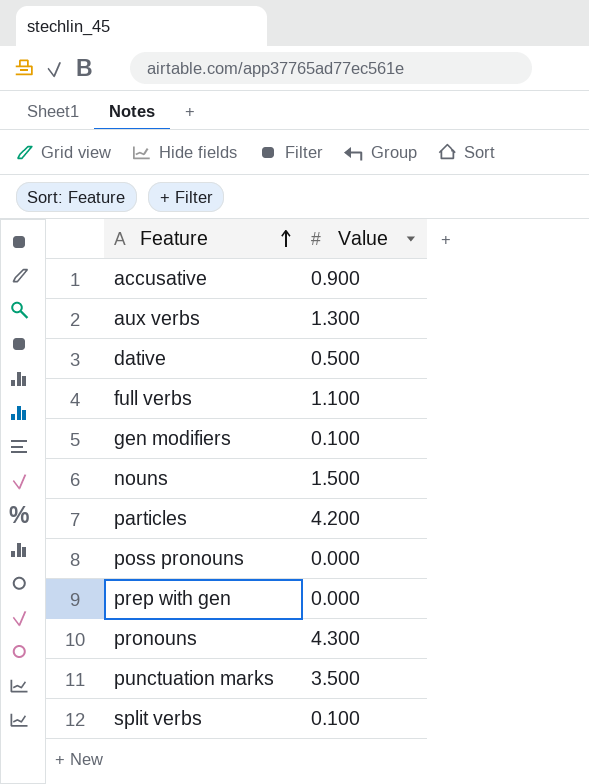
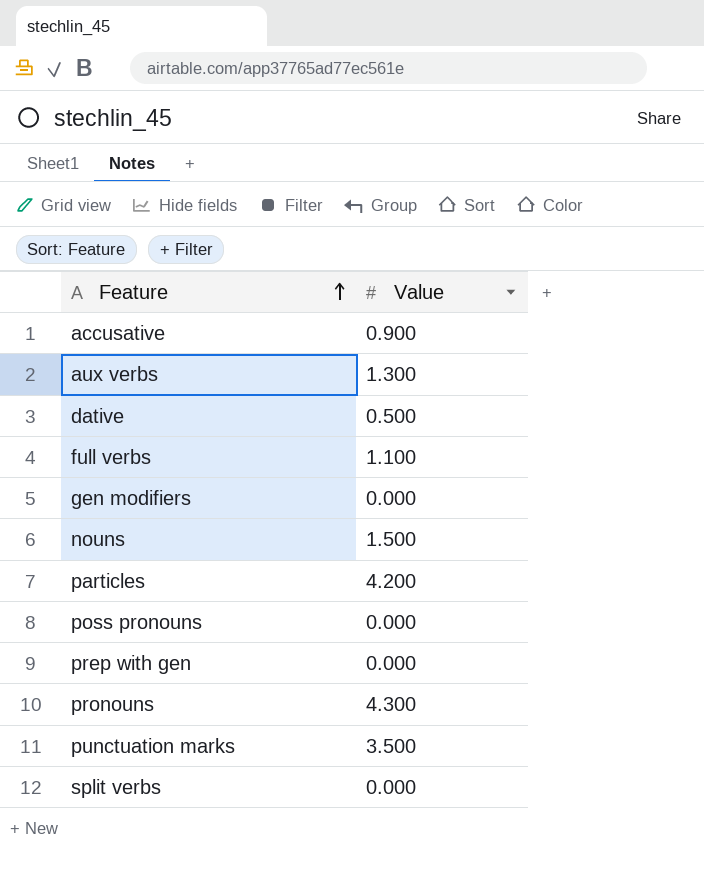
gen modifiers | Value: 0.100 -> 0.000
split verbs | Value: 0.100 -> 0.000

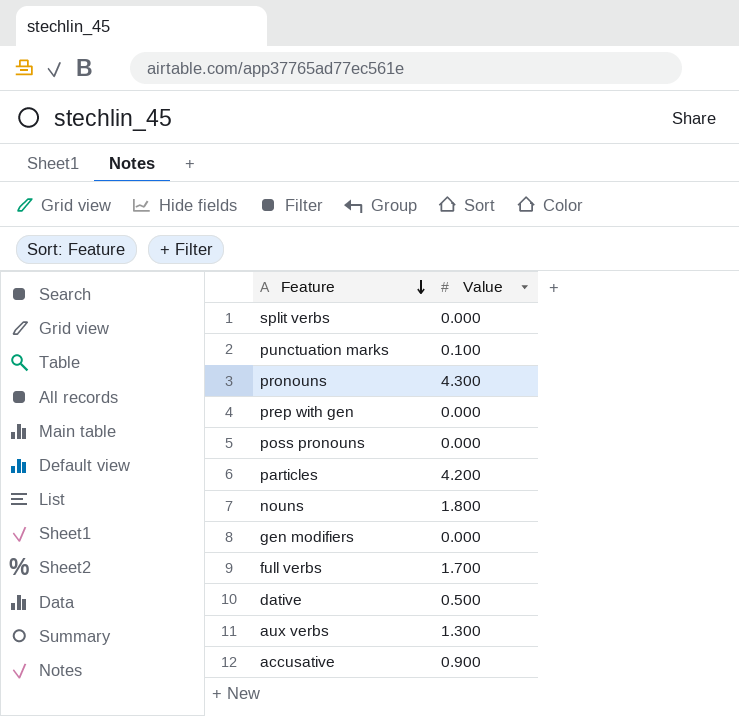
row order: Feature ascending -> Feature descending
punctuation marks | Value: 3.500 -> 0.100
nouns | Value: 1.500 -> 1.800
full verbs | Value: 1.100 -> 1.700

